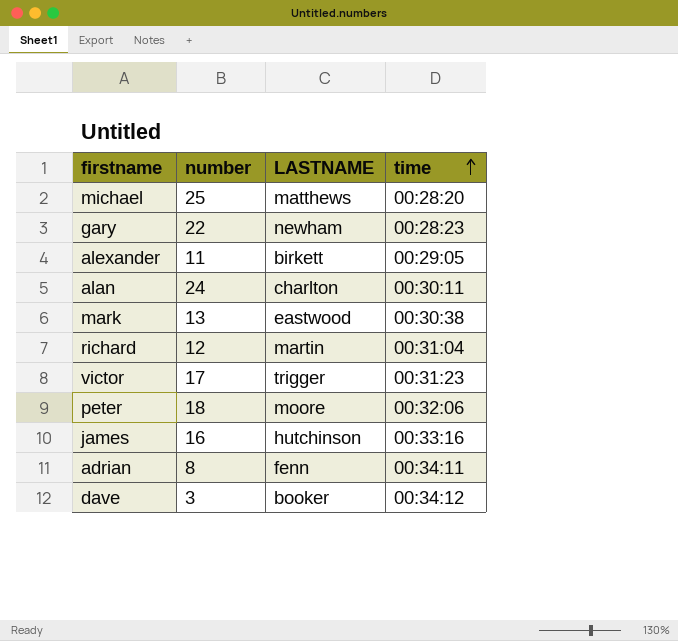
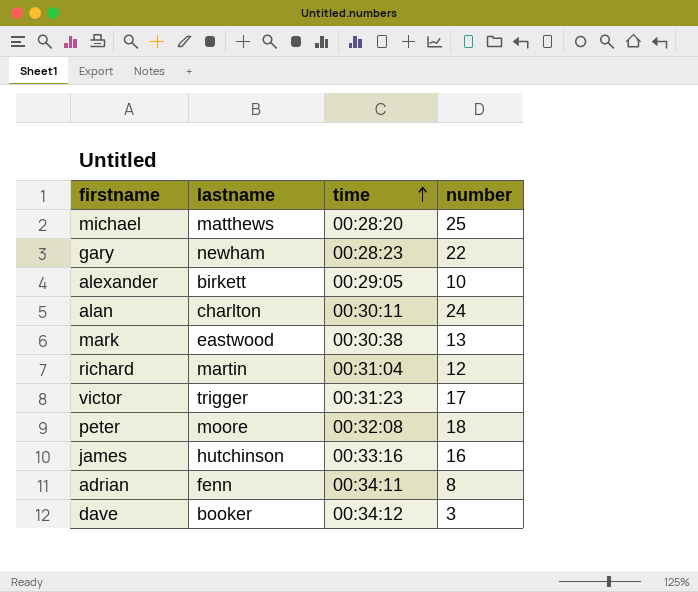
column name: LASTNAME -> lastname
column number | position: 2 -> 4
alexander | number: 11 -> 10
peter | time: 00:32:06 -> 00:32:08

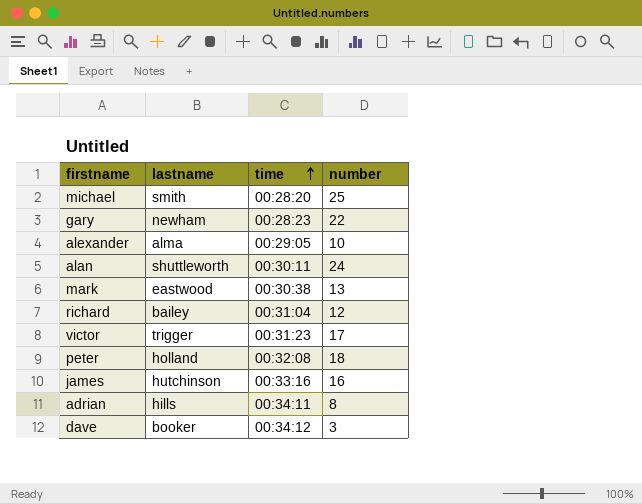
michael | lastname: matthews -> smith
alexander | lastname: birkett -> alma
alan | lastname: charlton -> shuttleworth
richard | lastname: martin -> bailey
peter | lastname: moore -> holland
adrian | lastname: fenn -> hills

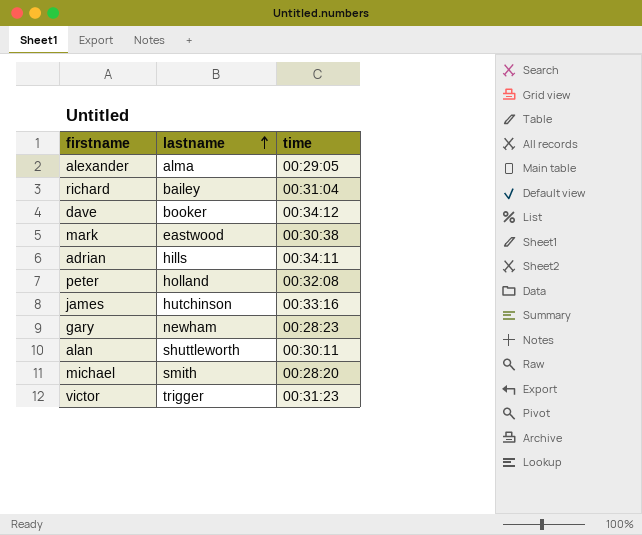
row order: time ascending -> lastname ascending
column number | position: 4 -> none

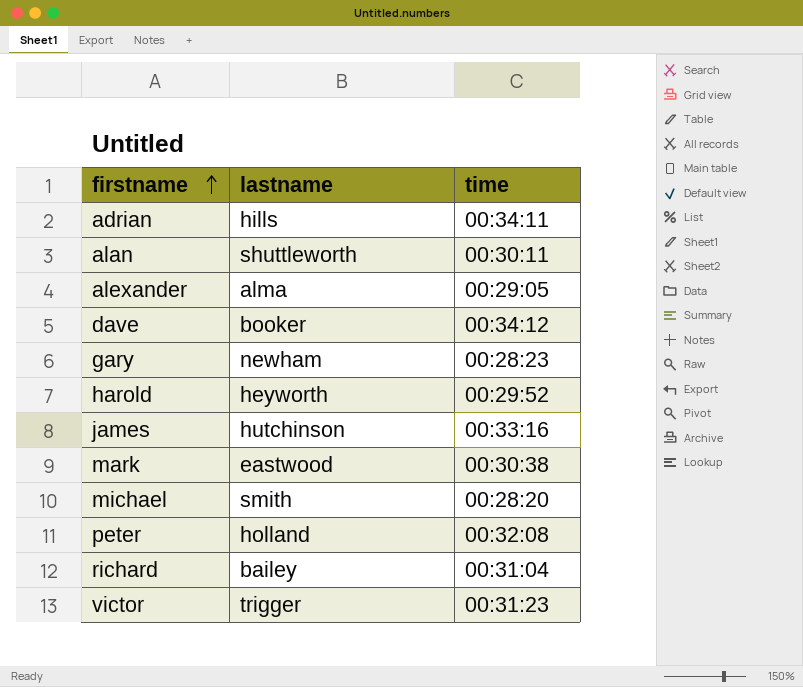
row order: lastname ascending -> firstname ascending
row harold: none -> heyworth | 00:29:52

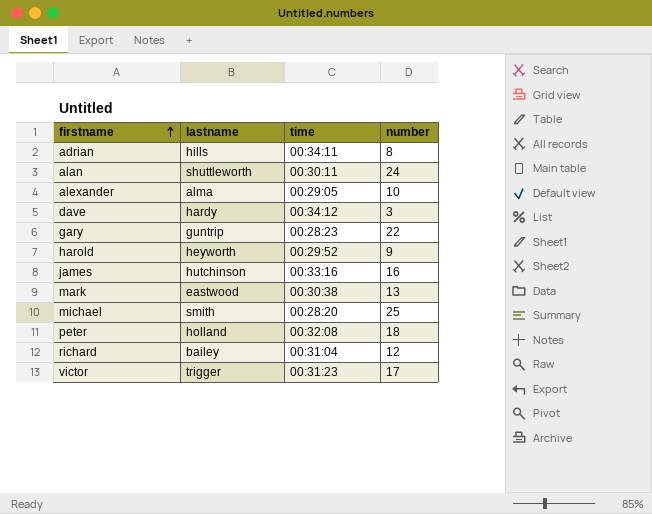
column number | position: none -> 4
dave | lastname: booker -> hardy
gary | lastname: newham -> guntrip

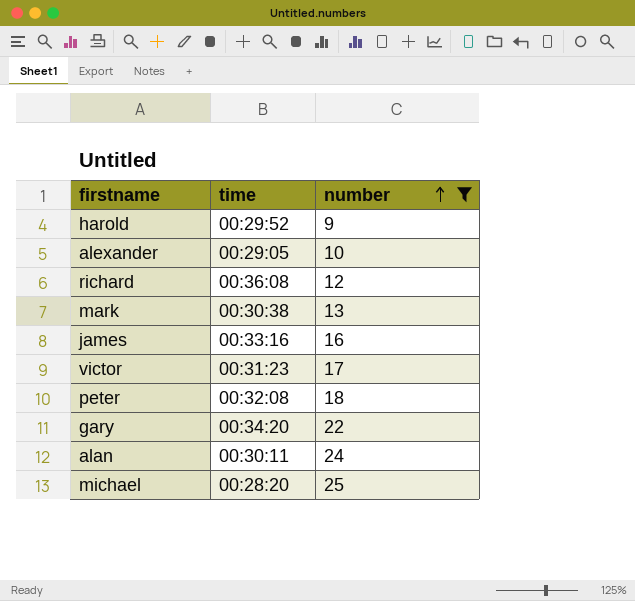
filter: none -> number >= 9
row order: firstname ascending -> number ascending
column lastname | position: 2 -> none
richard | time: 00:31:04 -> 00:36:08
gary | time: 00:28:23 -> 00:34:20

